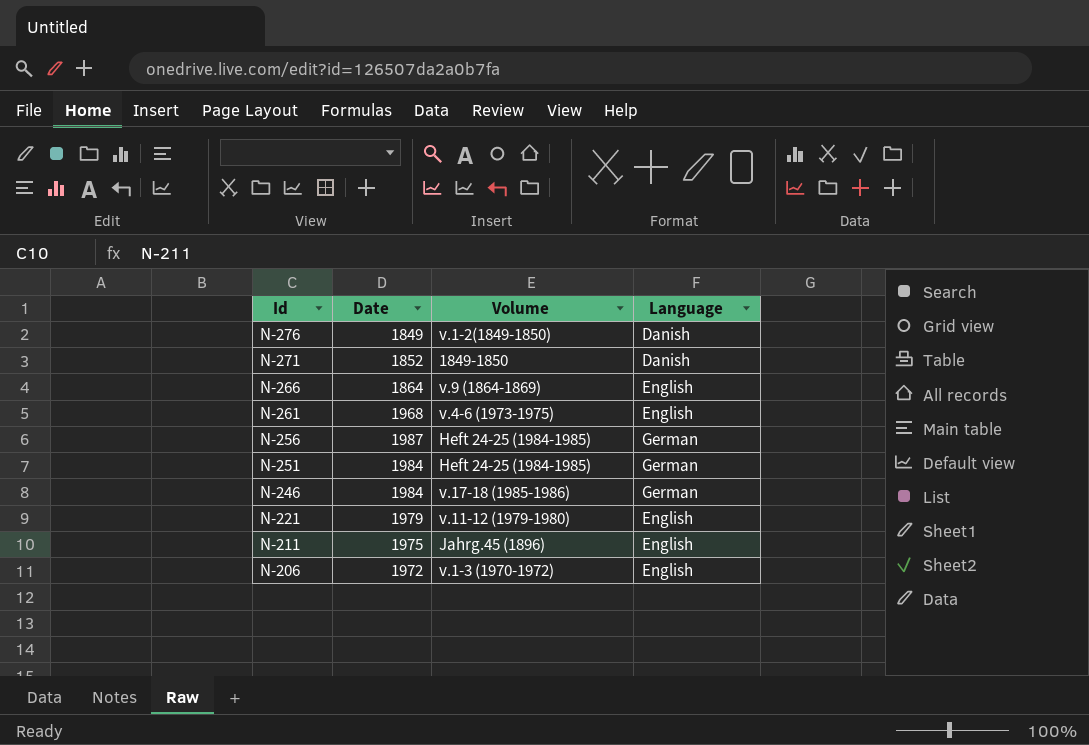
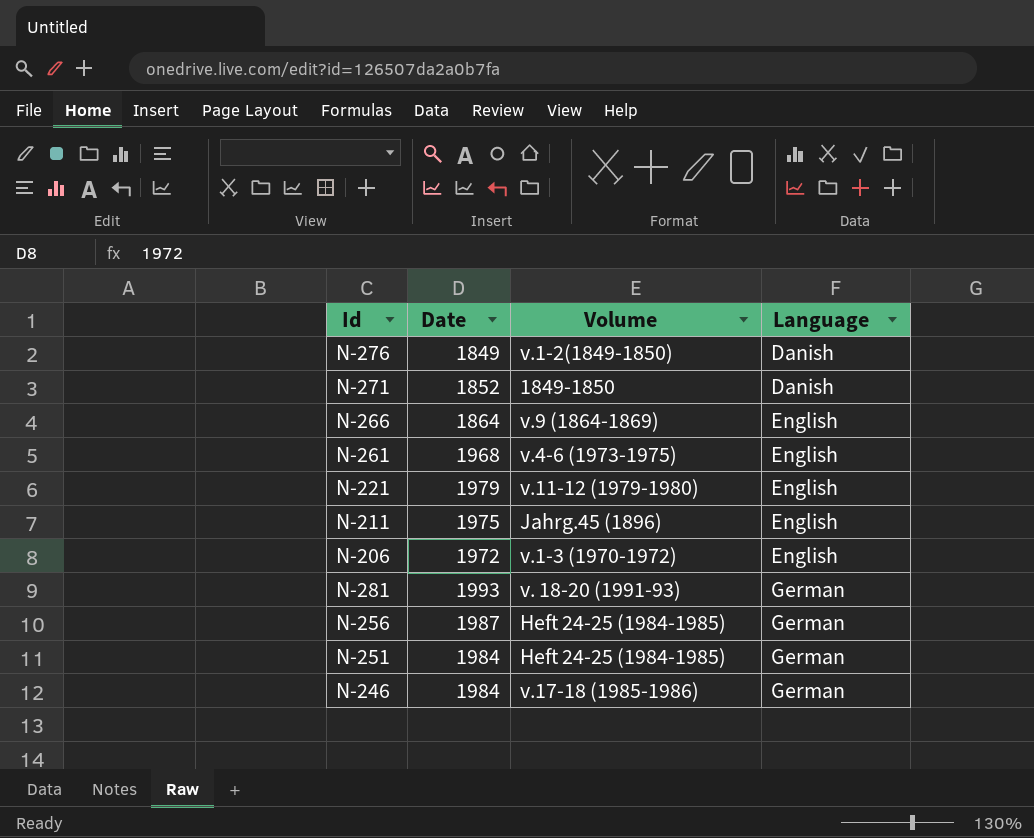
row order: Id descending -> Language ascending
row N-281: none -> 1993 | v. 18-20 (1991-93) | German

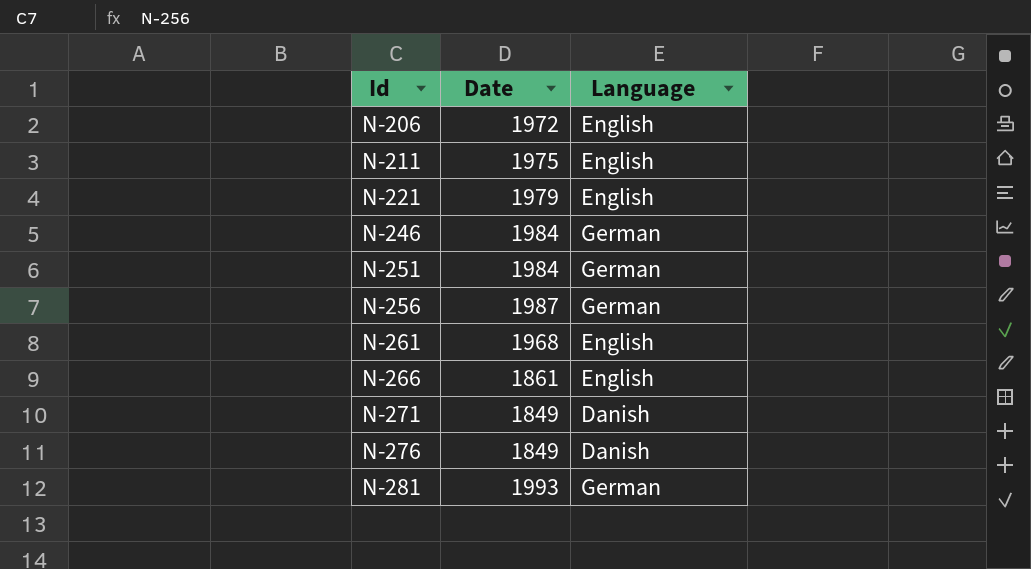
row order: Language ascending -> Id ascending
column Volume | position: 3 -> none
N-266 | Date: 1864 -> 1861
N-271 | Date: 1852 -> 1849

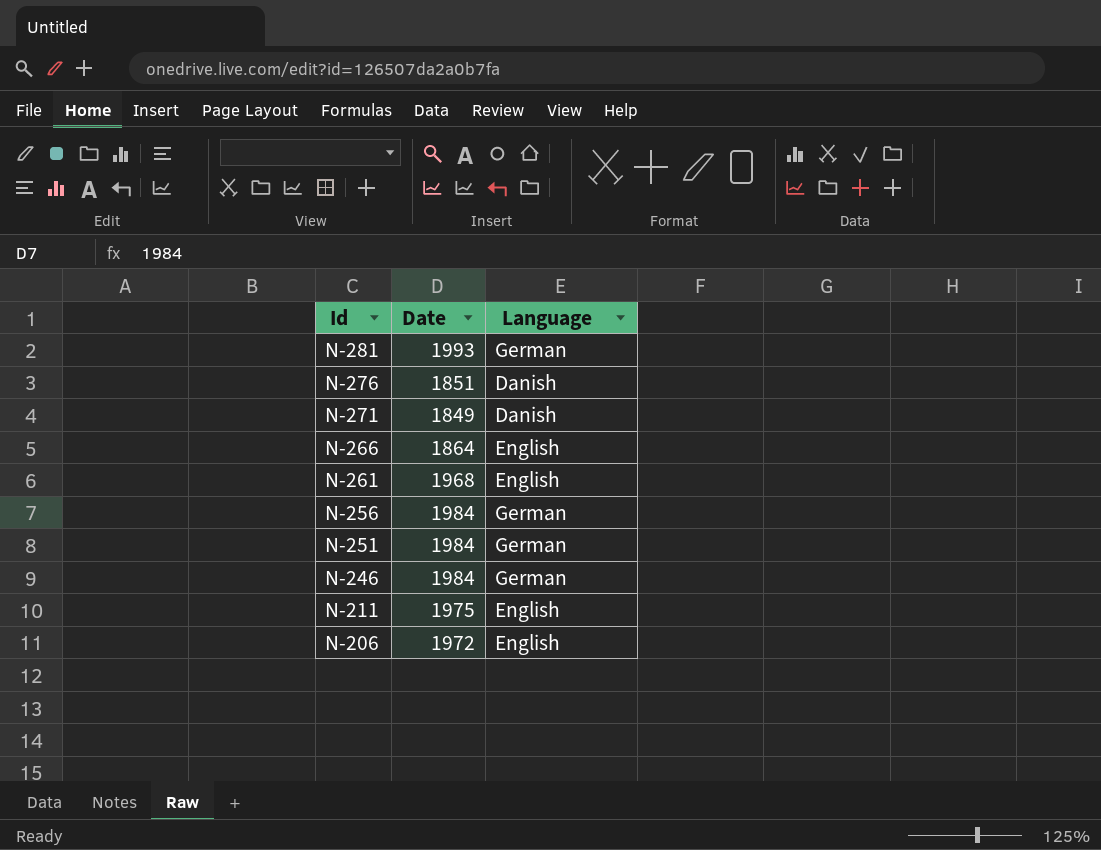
row order: Id ascending -> Id descending
row N-221: 1979 | English -> none
N-276 | Date: 1849 -> 1851
N-266 | Date: 1861 -> 1864
N-256 | Date: 1987 -> 1984

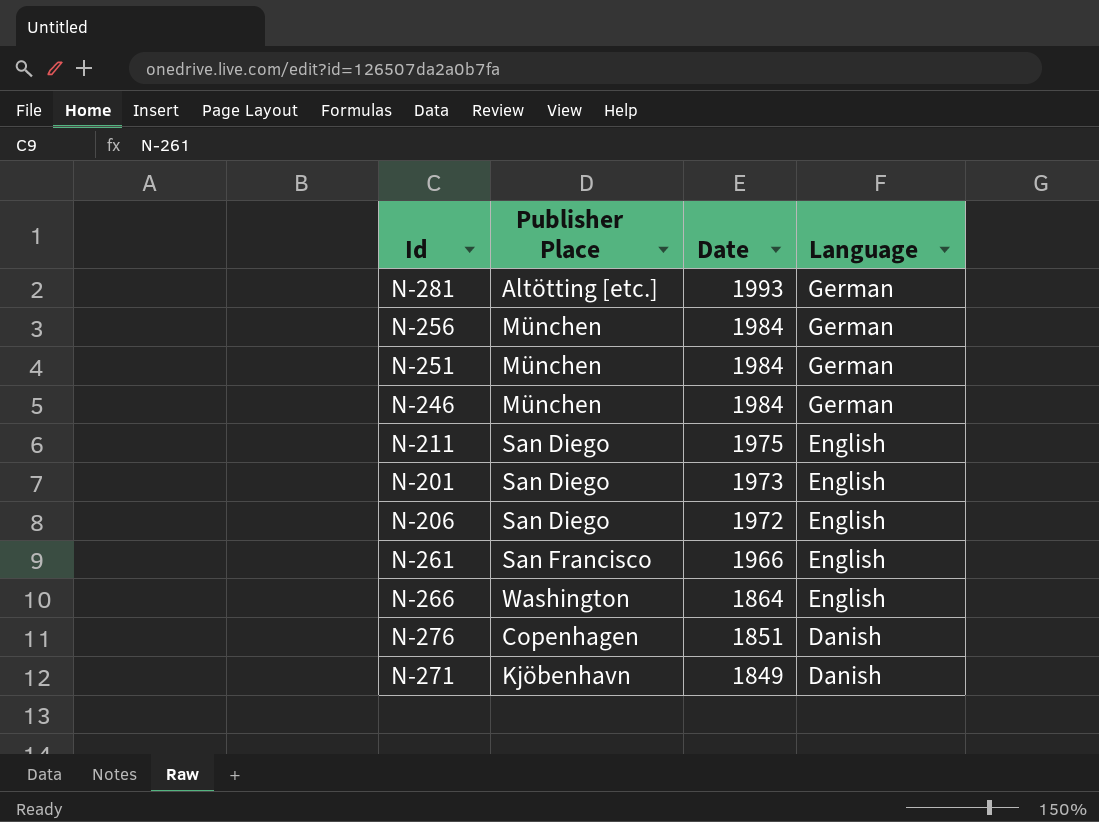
row order: Id descending -> Date descending
column Publisher Place | position: none -> 2
row N-201: none -> San Diego | 1973 | English
N-261 | Date: 1968 -> 1966

